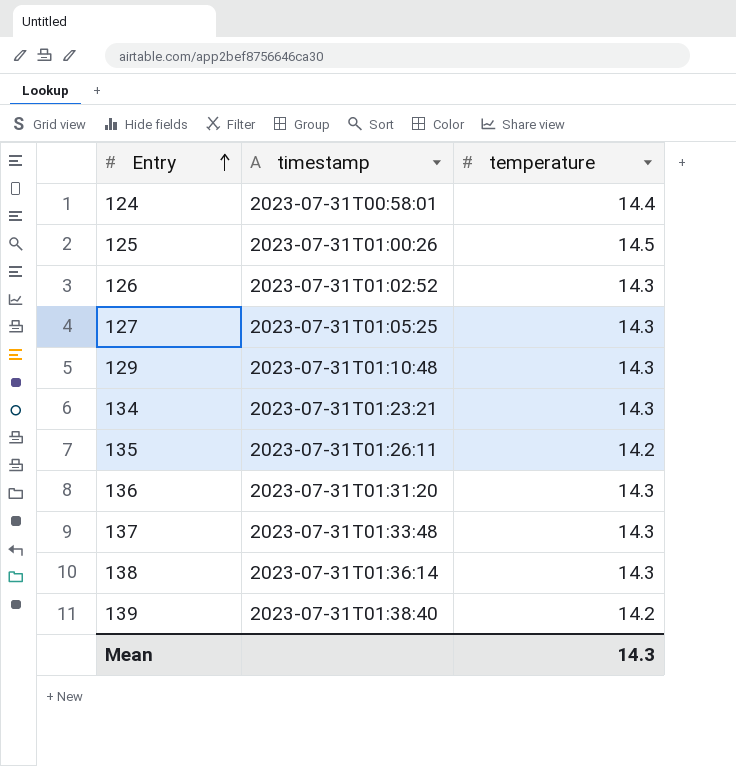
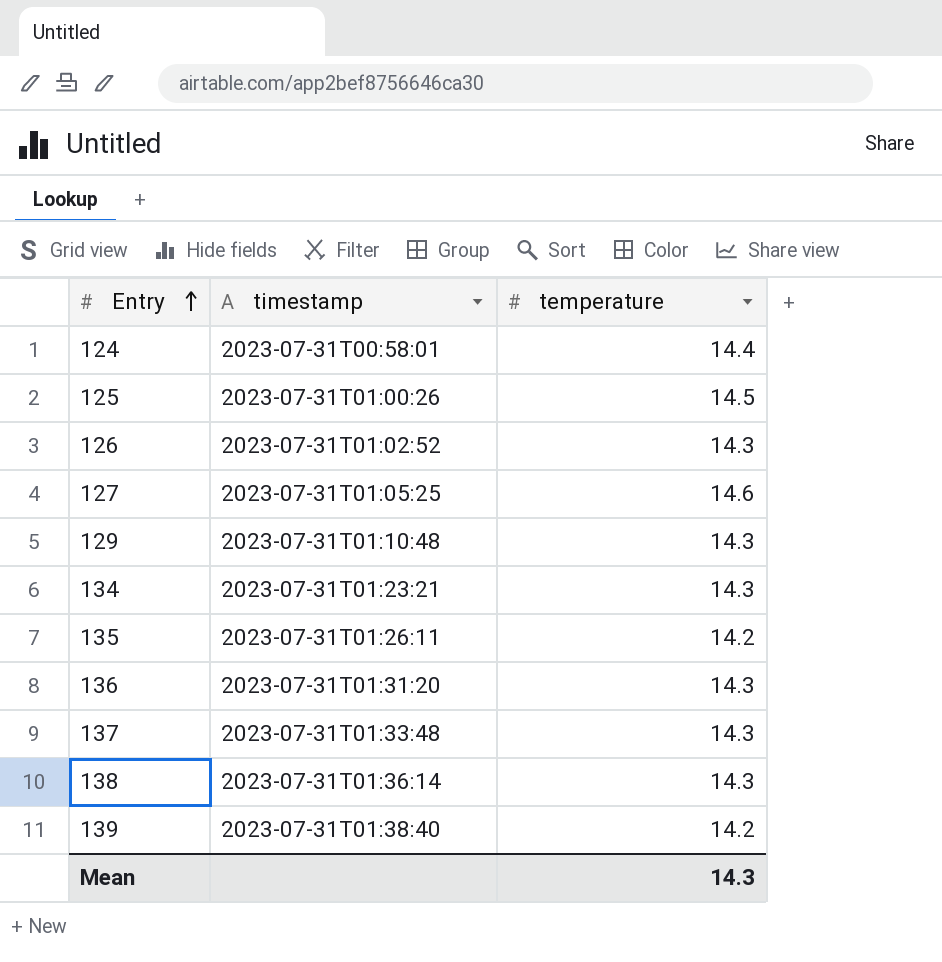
127 | temperature: 14.3 -> 14.6

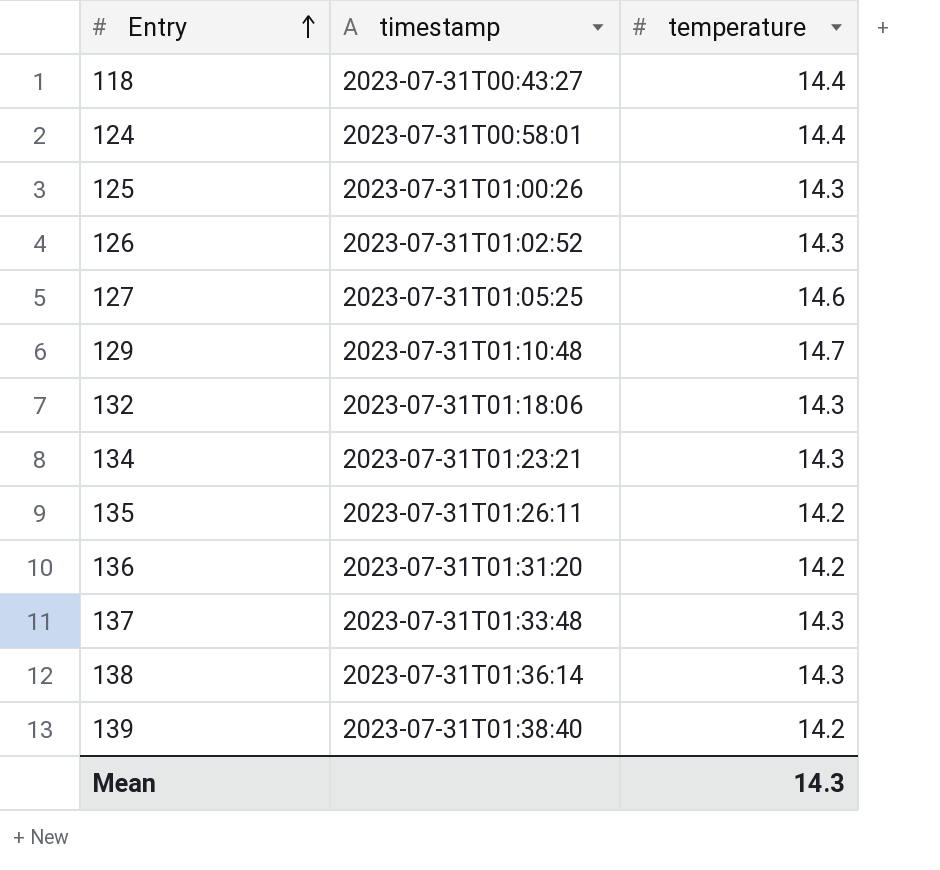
row 118: none -> 2023-07-31T00:43:27 | 14.4
125 | temperature: 14.5 -> 14.3
129 | temperature: 14.3 -> 14.7
row 132: none -> 2023-07-31T01:18:06 | 14.3
136 | temperature: 14.3 -> 14.2

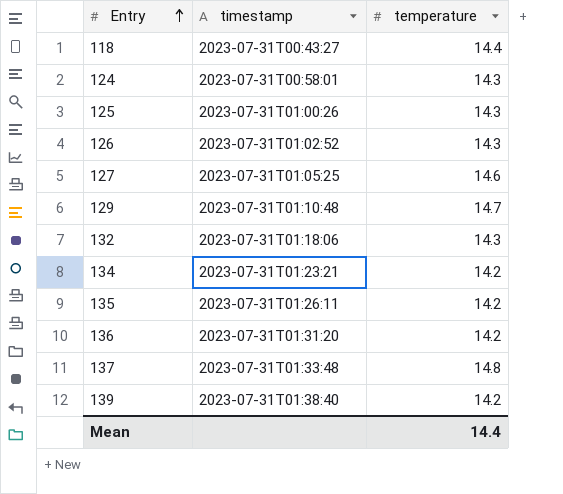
row 138: 2023-07-31T01:36:14 | 14.3 -> none
124 | temperature: 14.4 -> 14.3
134 | temperature: 14.3 -> 14.2
137 | temperature: 14.3 -> 14.8
Mean | temperature: 14.3 -> 14.4

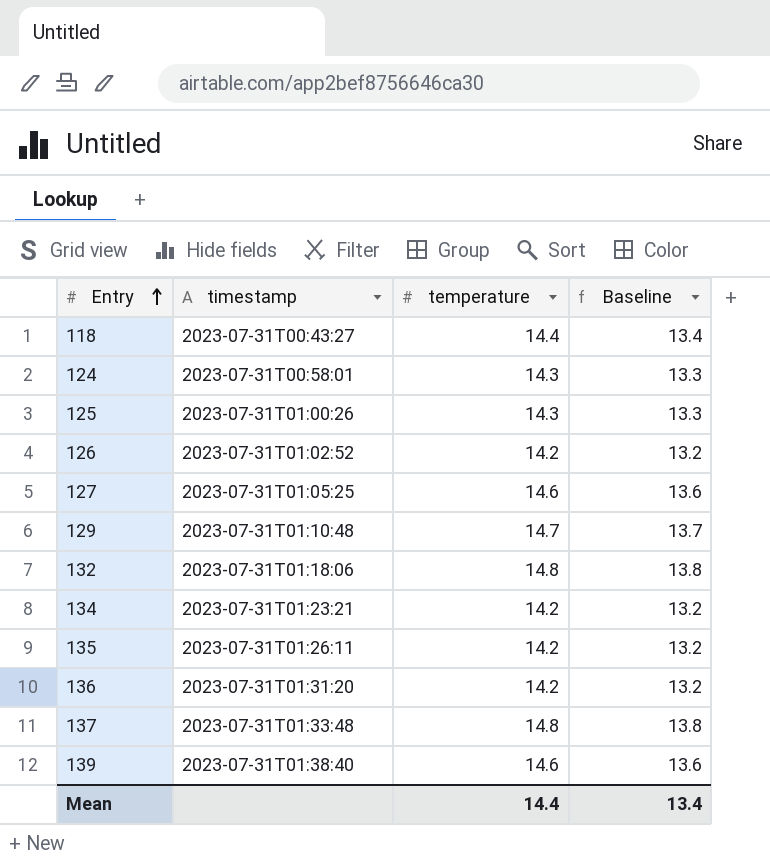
column Baseline | formula: none -> [temperature] - 1
126 | temperature: 14.3 -> 14.2
132 | temperature: 14.3 -> 14.8
139 | temperature: 14.2 -> 14.6

